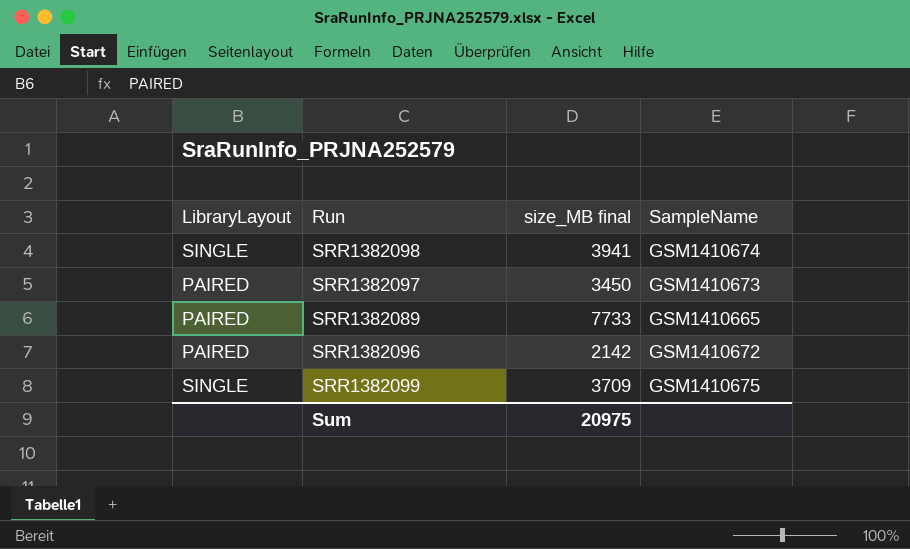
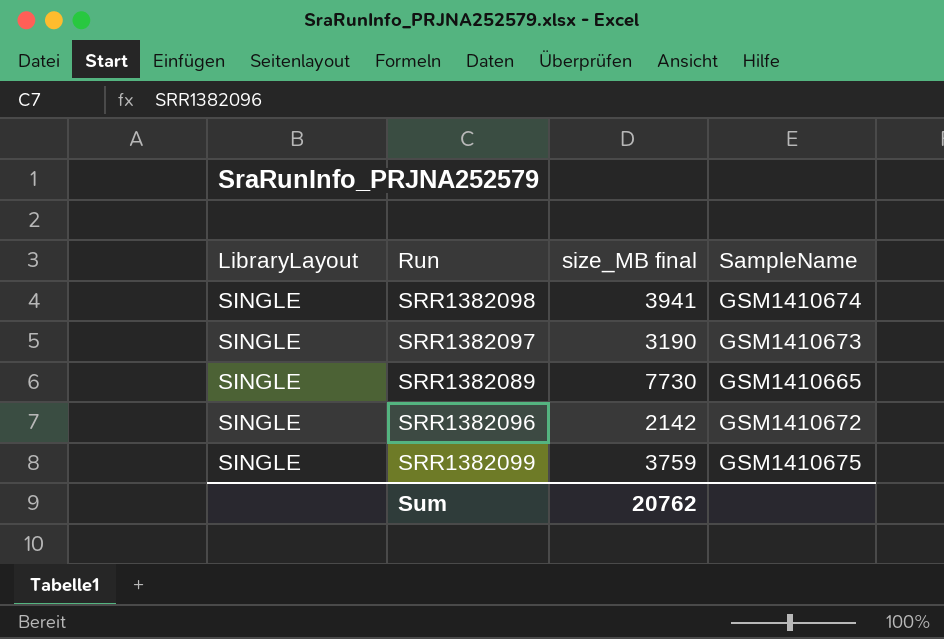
SRR1382097 | LibraryLayout: PAIRED -> SINGLE
SRR1382097 | size_MB final: 3450 -> 3190
SRR1382089 | LibraryLayout: PAIRED -> SINGLE
SRR1382089 | size_MB final: 7733 -> 7730
SRR1382096 | LibraryLayout: PAIRED -> SINGLE
SRR1382099 | size_MB final: 3709 -> 3759
Sum | size_MB final: 20975 -> 20762

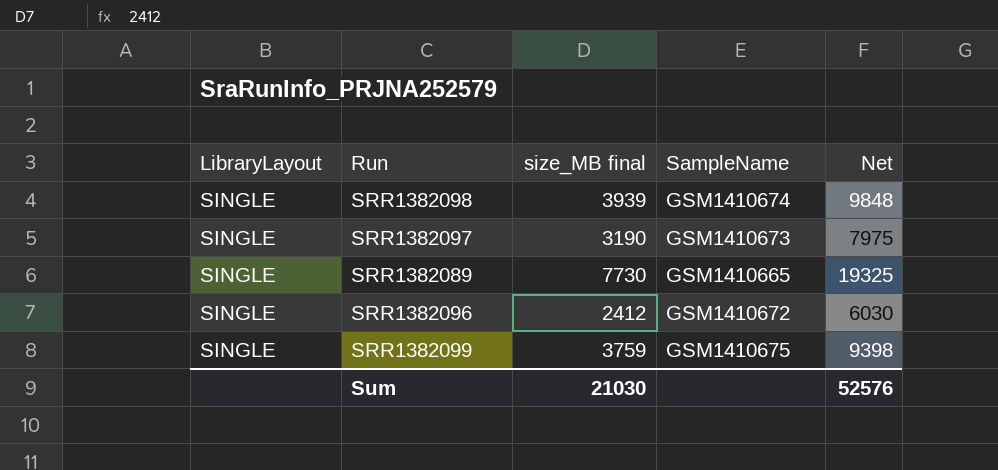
column Net | formula: none -> [size_MB final] * 2.5
SRR1382098 | size_MB final: 3941 -> 3939
SRR1382096 | size_MB final: 2142 -> 2412
Sum | size_MB final: 20762 -> 21030

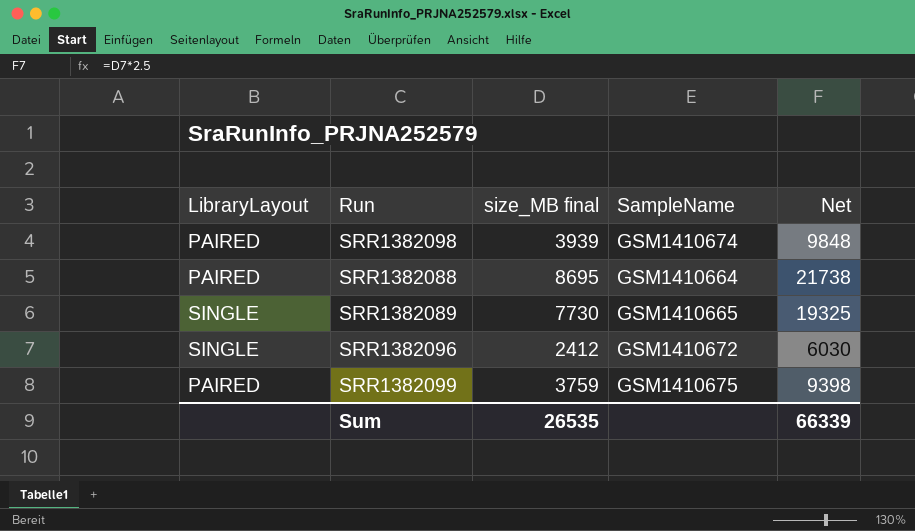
row SRR1382097: SINGLE | 3190 | GSM1410673 | 7975 -> none
SRR1382098 | LibraryLayout: SINGLE -> PAIRED
row SRR1382088: none -> PAIRED | 8695 | GSM1410664 | 21738
SRR1382099 | LibraryLayout: SINGLE -> PAIRED
Sum | size_MB final: 21030 -> 26535
Sum | Net: 52576 -> 66339

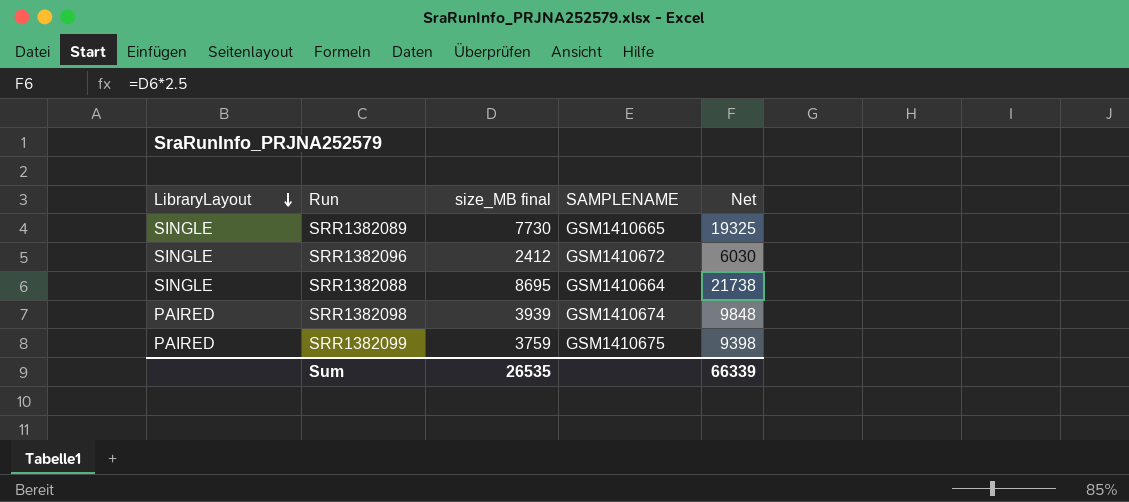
row order: none -> LibraryLayout descending
column name: SampleName -> SAMPLENAME
SRR1382088 | LibraryLayout: PAIRED -> SINGLE

